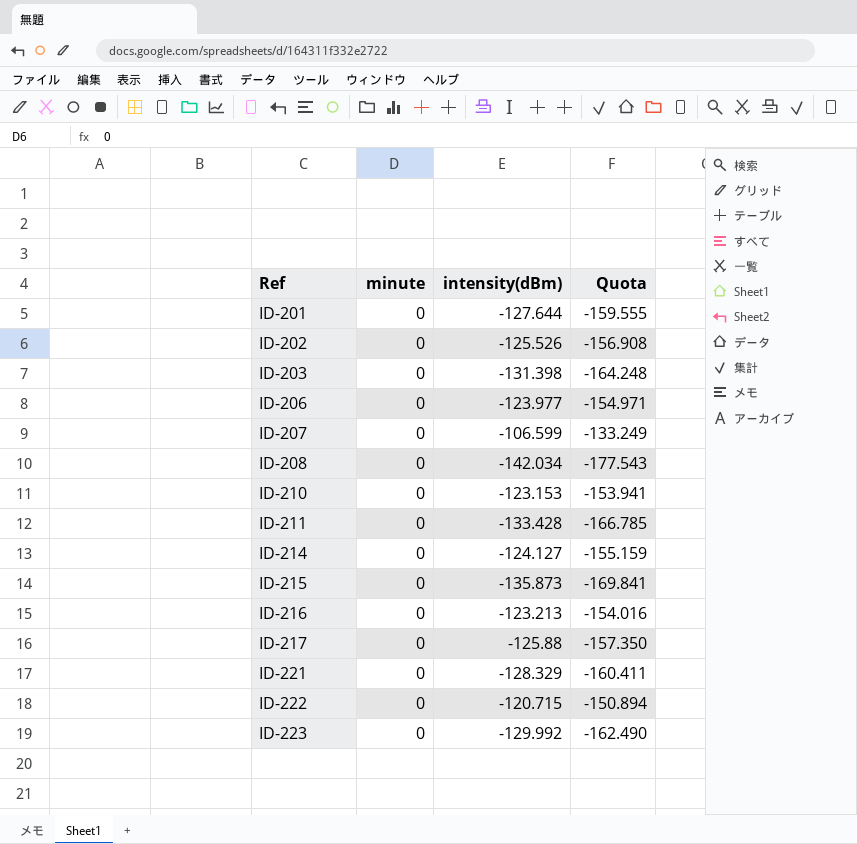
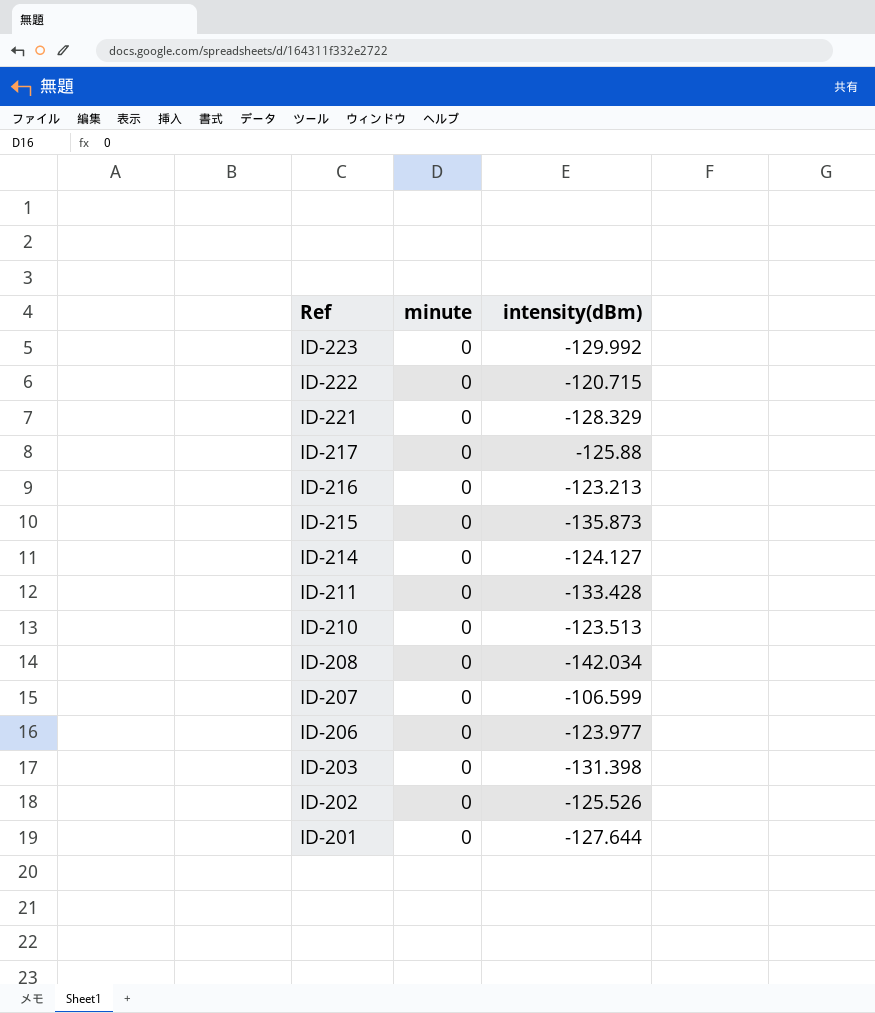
row order: Ref ascending -> Ref descending
column Quota | formula: [intensity(dBm)] * 1.25 -> none
ID-210 | intensity(dBm): -123.153 -> -123.513

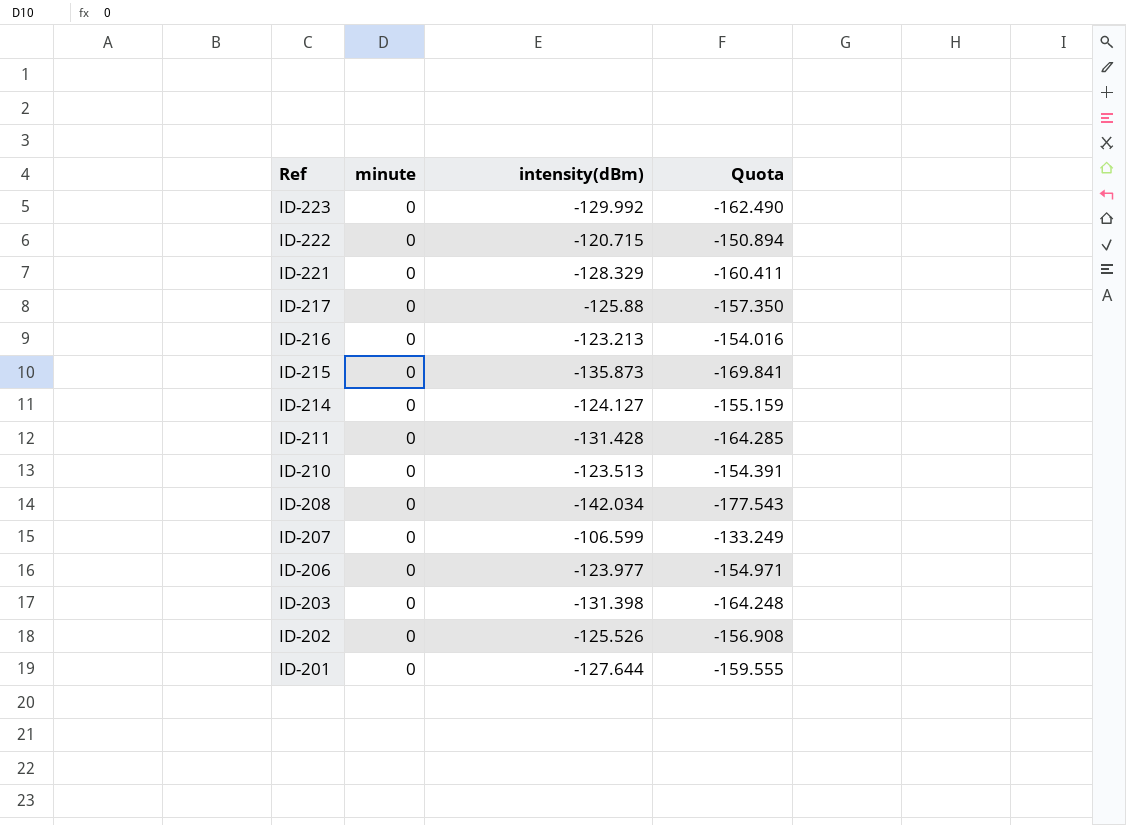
column Quota | formula: none -> [intensity(dBm)] * 1.25
ID-211 | intensity(dBm): -133.428 -> -131.428

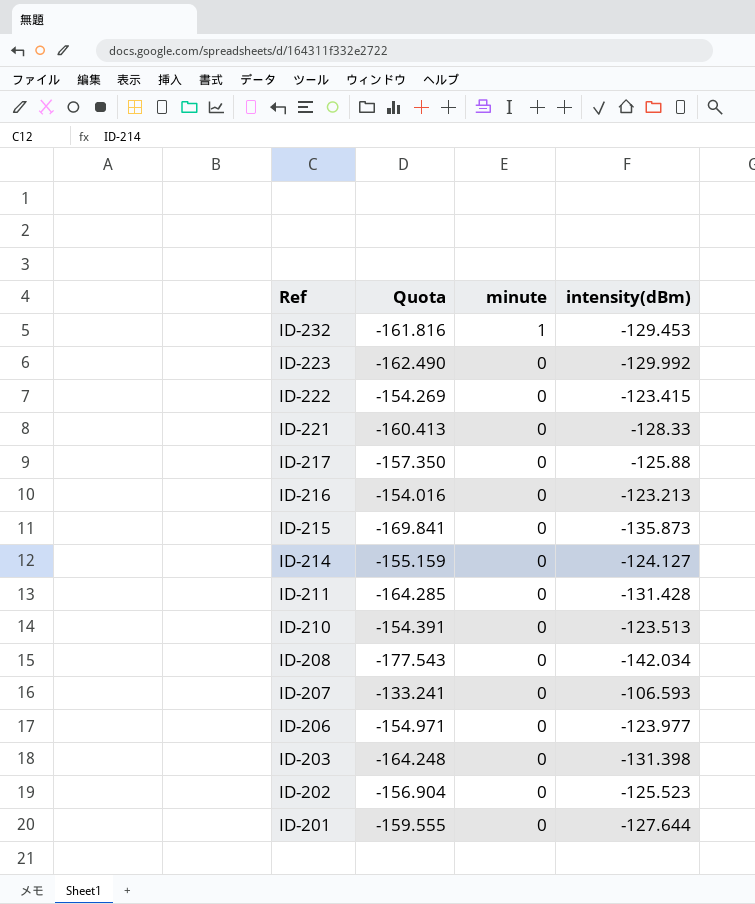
column Quota | position: 4 -> 2
row ID-232: none -> -161.816 | 1 | -129.453
ID-222 | Quota: -150.894 -> -154.269
ID-222 | intensity(dBm): -120.715 -> -123.415
ID-221 | Quota: -160.411 -> -160.413
ID-221 | intensity(dBm): -128.329 -> -128.33
ID-207 | Quota: -133.249 -> -133.241
ID-207 | intensity(dBm): -106.599 -> -106.593
ID-202 | Quota: -156.908 -> -156.904
ID-202 | intensity(dBm): -125.526 -> -125.523

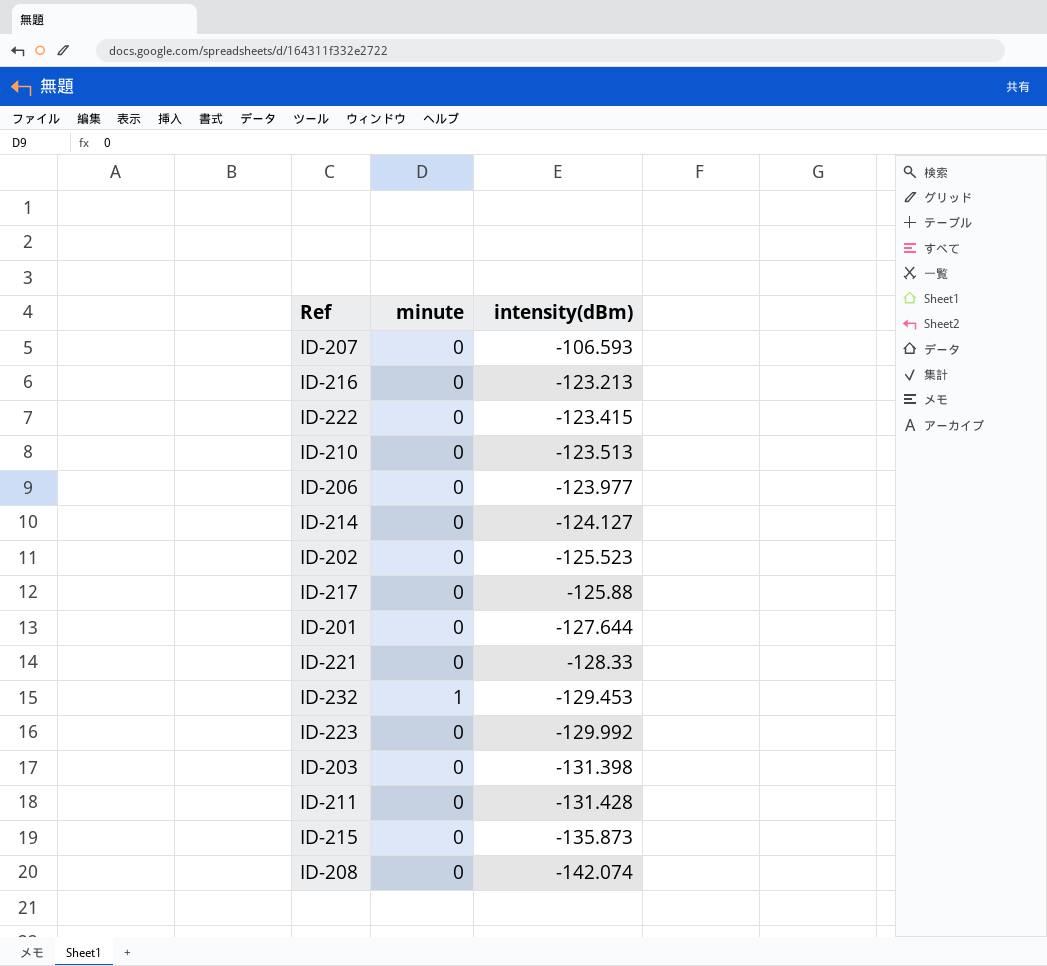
row order: Ref descending -> intensity(dBm) descending
column Quota | formula: [intensity(dBm)] * 1.25 -> none
ID-208 | intensity(dBm): -142.034 -> -142.074

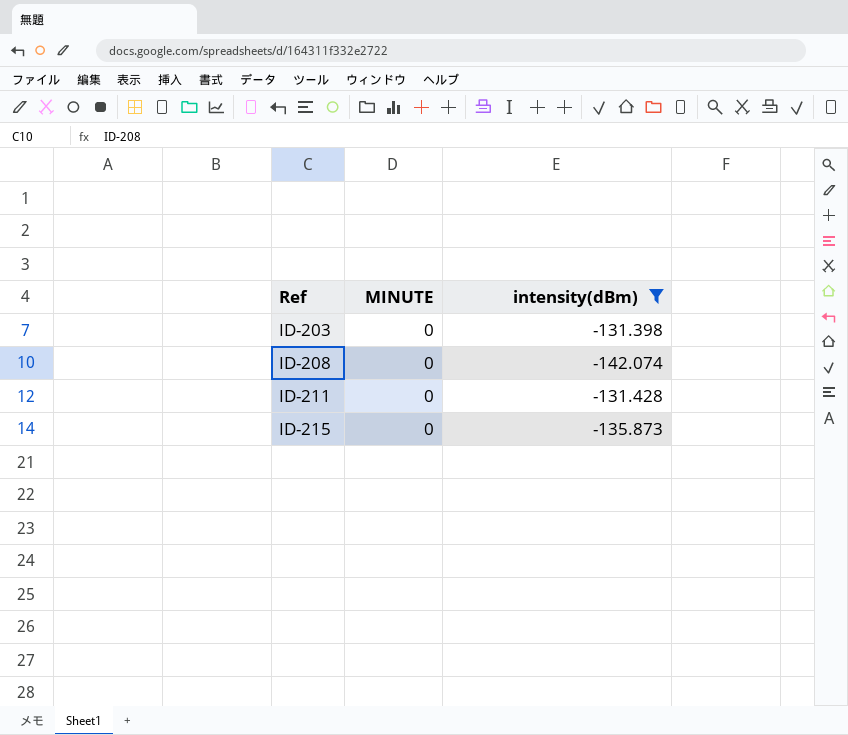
filter: none -> intensity(dBm) <= -131.398
row order: intensity(dBm) descending -> Ref ascending
column name: minute -> MINUTE

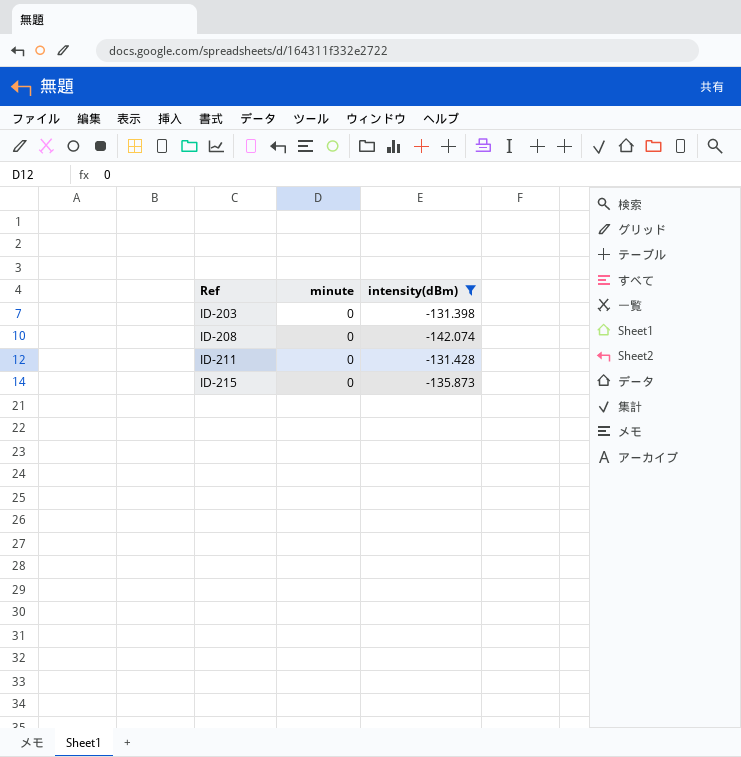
column name: MINUTE -> minute

